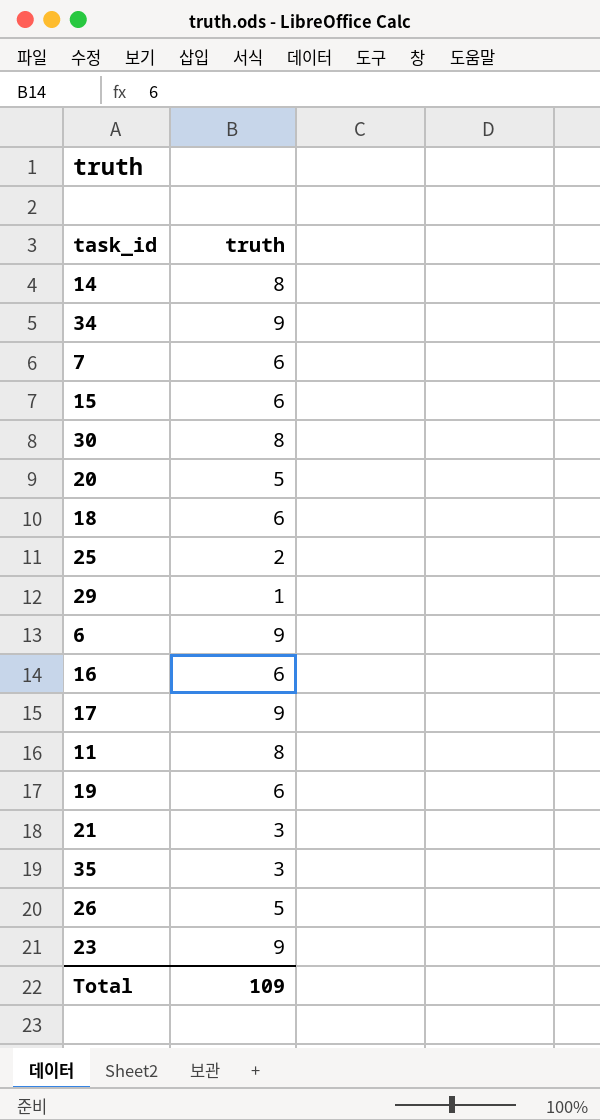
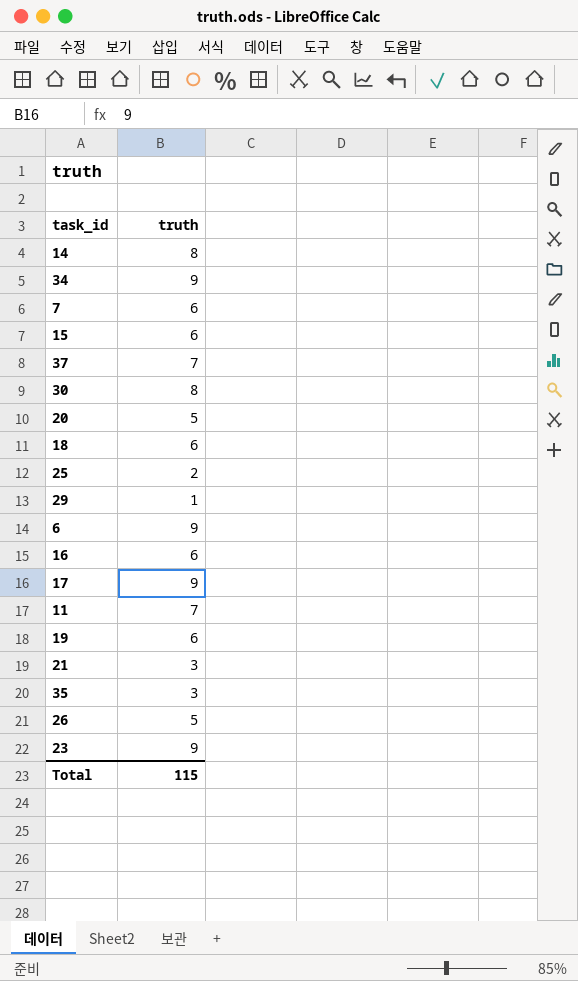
row 37: none -> 7
11 | truth: 8 -> 7
Total | truth: 109 -> 115

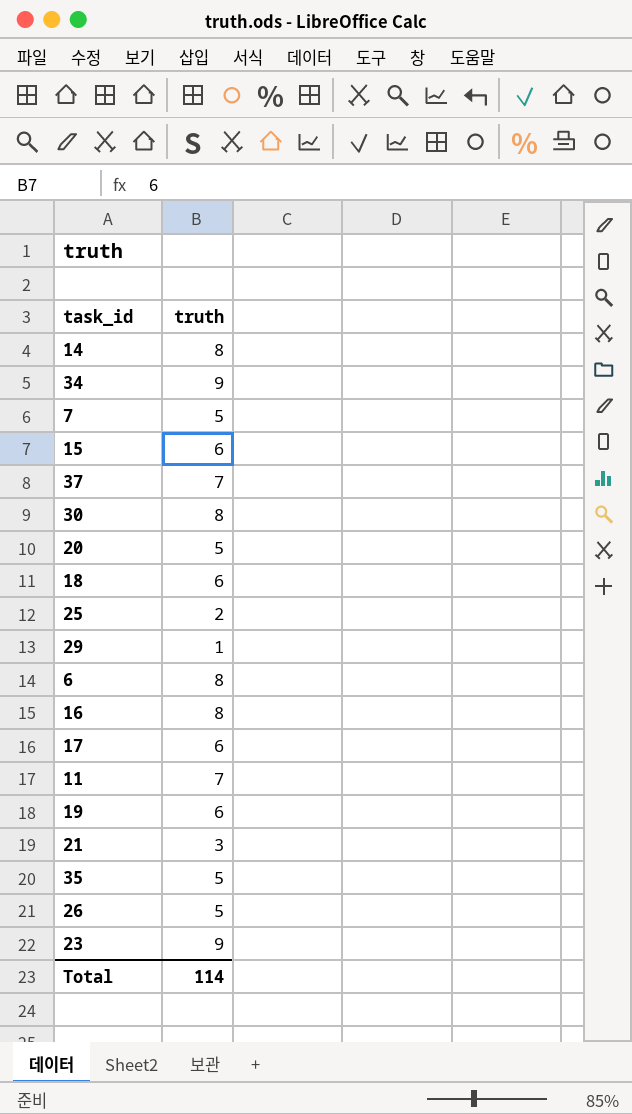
7 | truth: 6 -> 5
6 | truth: 9 -> 8
16 | truth: 6 -> 8
17 | truth: 9 -> 6
35 | truth: 3 -> 5
Total | truth: 115 -> 114

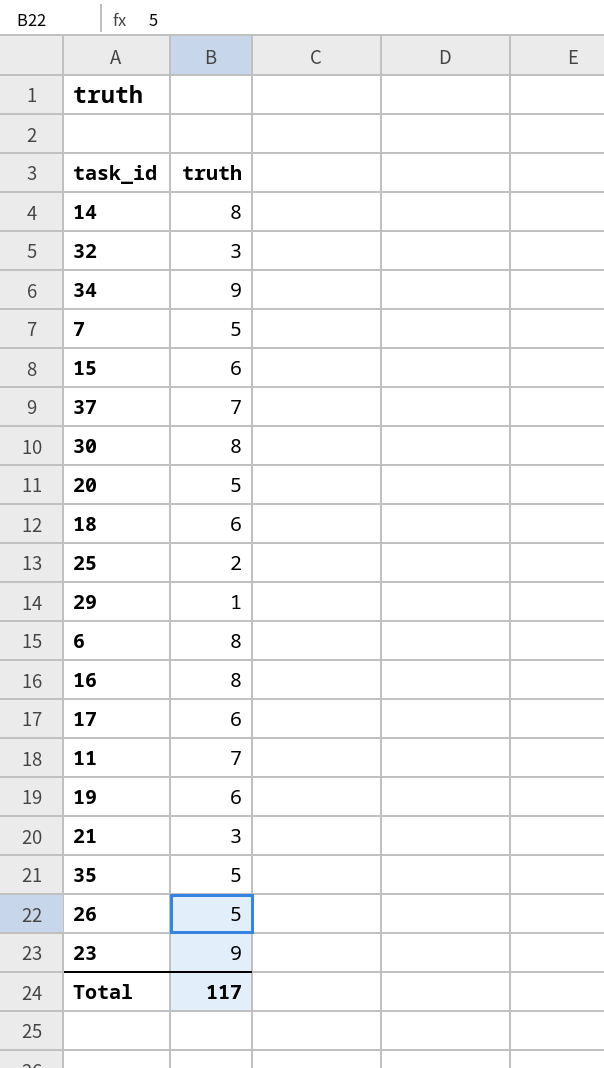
row 32: none -> 3
Total | truth: 114 -> 117

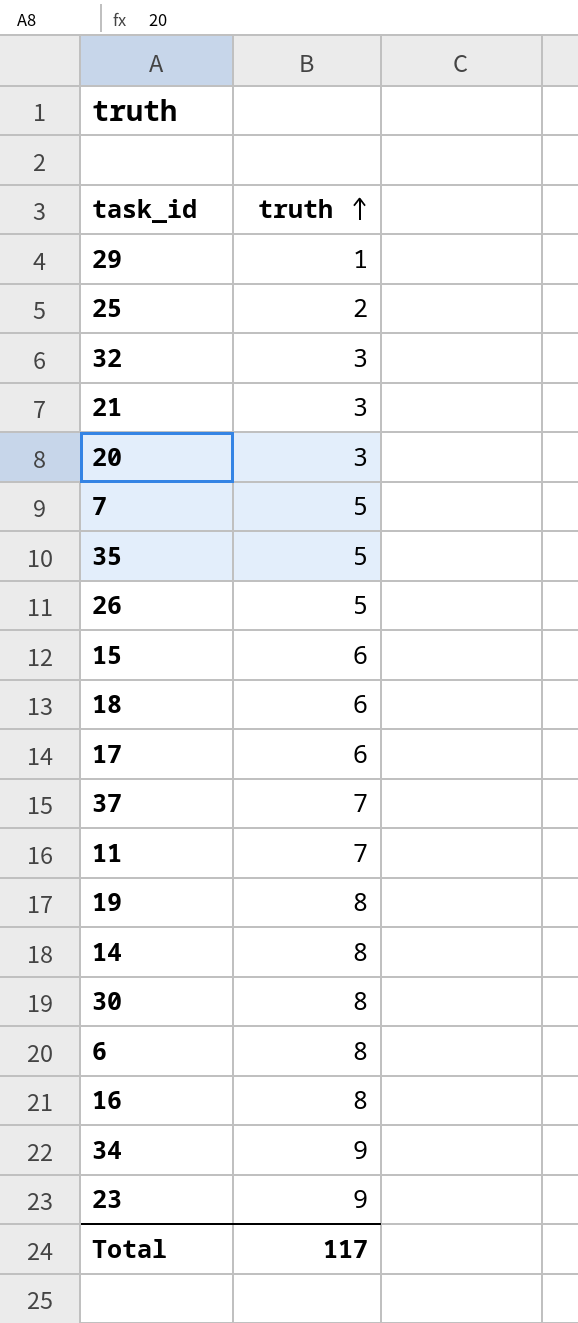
row order: none -> truth ascending
20 | truth: 5 -> 3
19 | truth: 6 -> 8

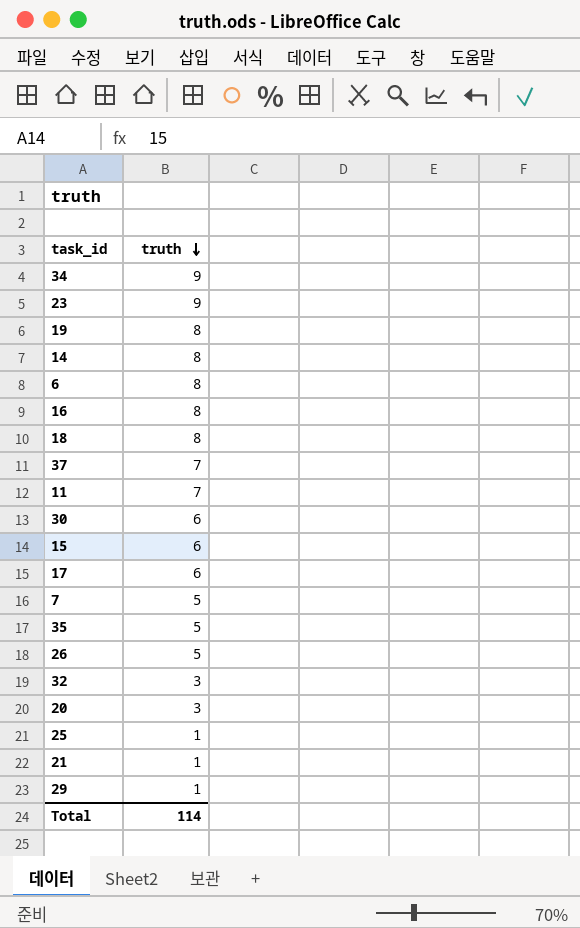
row order: truth ascending -> truth descending
18 | truth: 6 -> 8
30 | truth: 8 -> 6
25 | truth: 2 -> 1
21 | truth: 3 -> 1
Total | truth: 117 -> 114

